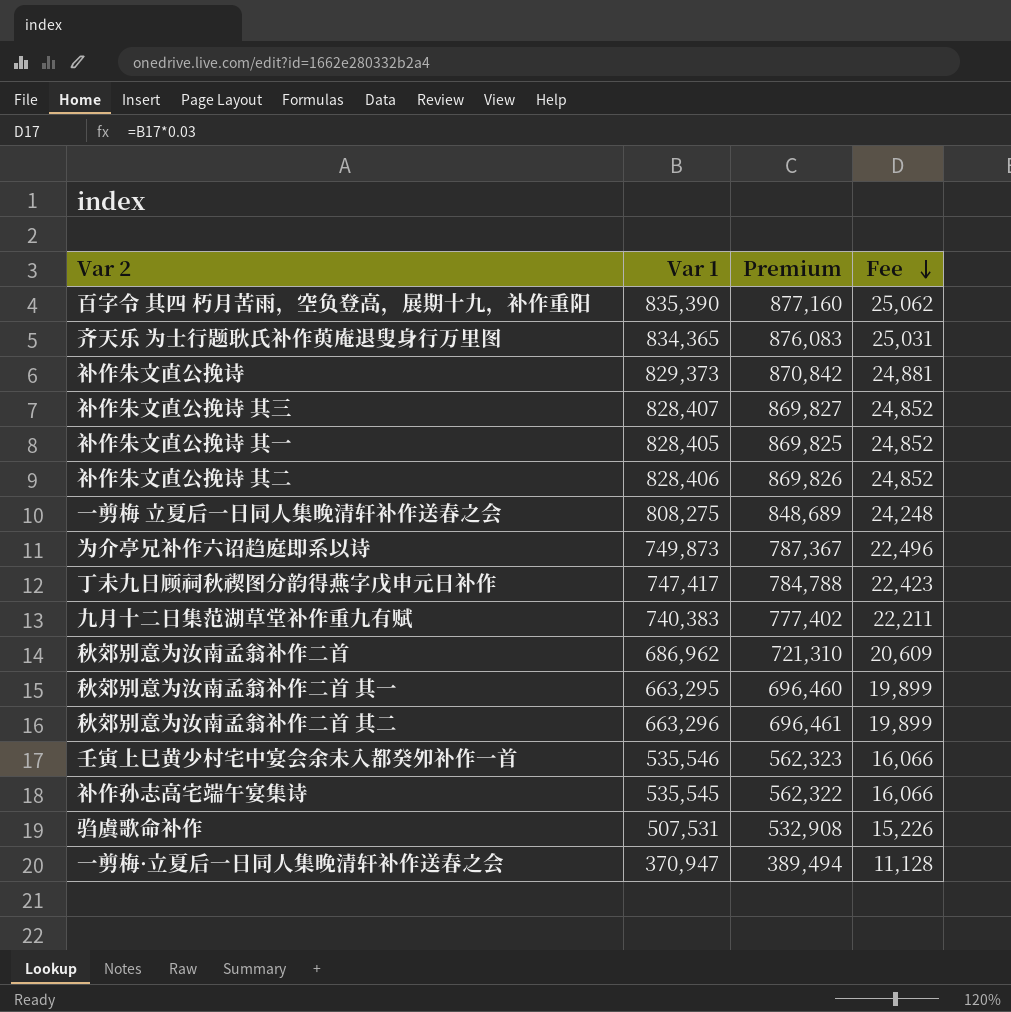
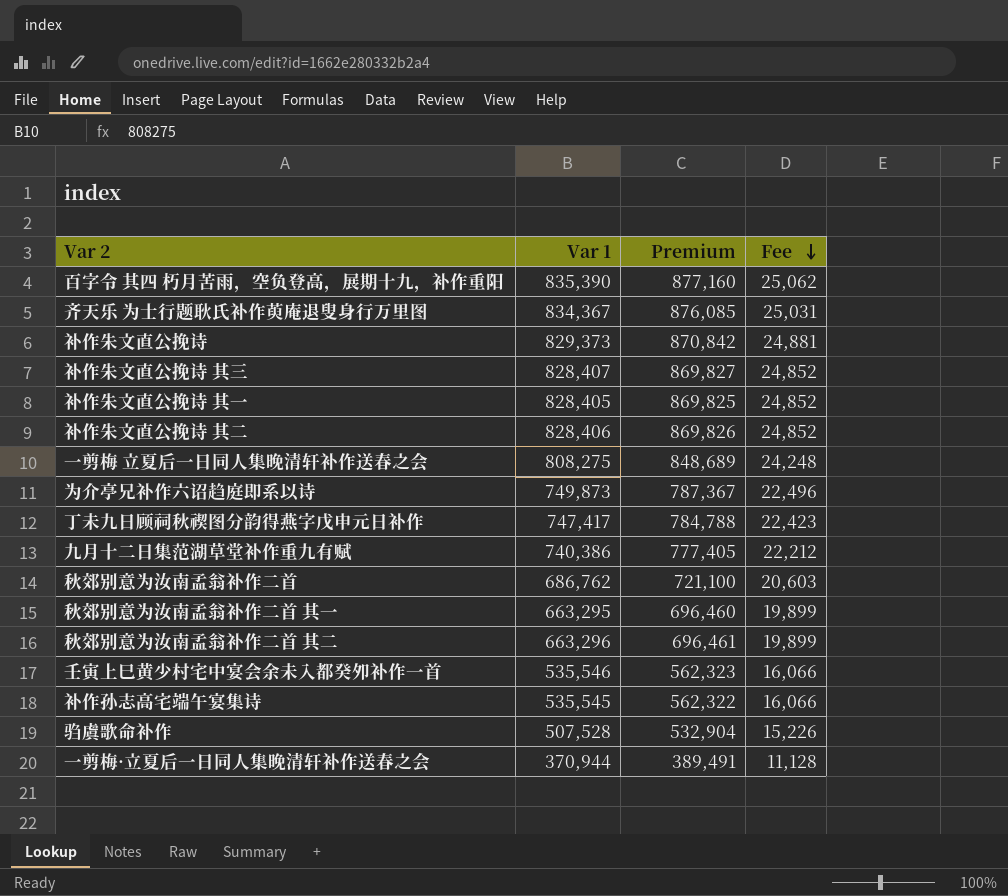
齐天乐 为士行题耿氏补作萸庵退叟身行万里图 | Var 1: 834,365 -> 834,367
齐天乐 为士行题耿氏补作萸庵退叟身行万里图 | Premium: 876,083 -> 876,085
九月十二日集范湖草堂补作重九有赋 | Var 1: 740,383 -> 740,386
九月十二日集范湖草堂补作重九有赋 | Premium: 777,402 -> 777,405
九月十二日集范湖草堂补作重九有赋 | Fee: 22,211 -> 22,212
秋郊别意为汝南孟翁补作二首 | Var 1: 686,962 -> 686,762
秋郊别意为汝南孟翁补作二首 | Premium: 721,310 -> 721,100
秋郊别意为汝南孟翁补作二首 | Fee: 20,609 -> 20,603
驺虞歌命补作 | Var 1: 507,531 -> 507,528
驺虞歌命补作 | Premium: 532,908 -> 532,904
一剪梅·立夏后一日同人集晚清轩补作送春之会 | Var 1: 370,947 -> 370,944
一剪梅·立夏后一日同人集晚清轩补作送春之会 | Premium: 389,494 -> 389,491

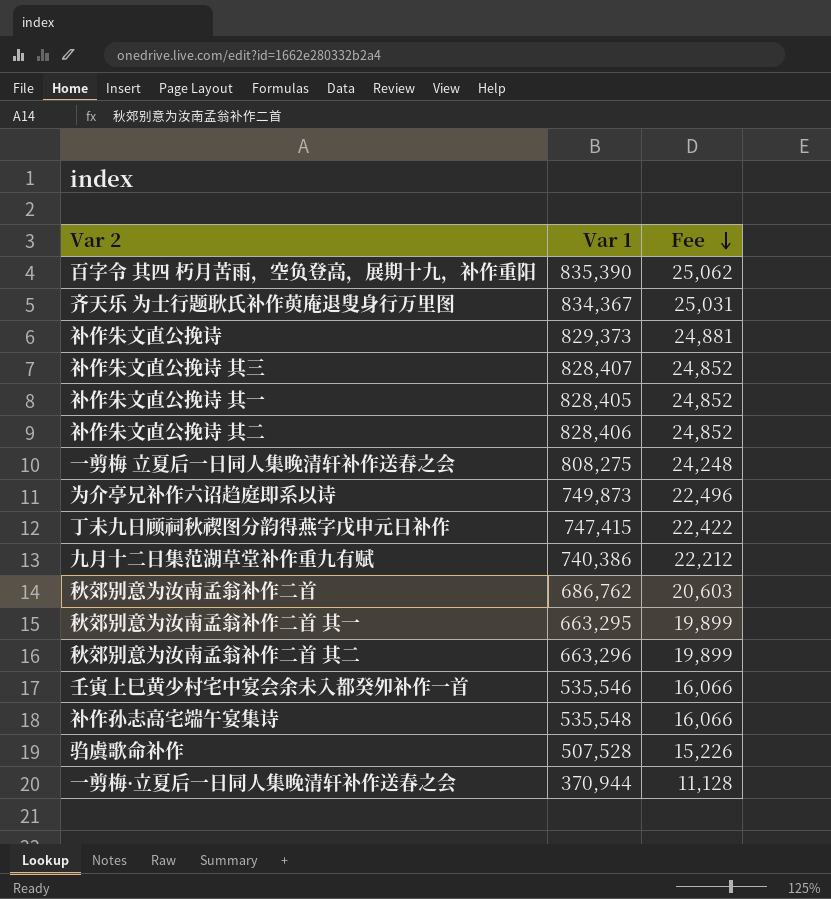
column Premium | formula: [Var 1] * 1.05 -> none
丁未九日顾祠秋禊图分韵得燕字戊申元日补作 | Var 1: 747,417 -> 747,415
丁未九日顾祠秋禊图分韵得燕字戊申元日补作 | Fee: 22,423 -> 22,422
补作孙志高宅端午宴集诗 | Var 1: 535,545 -> 535,548

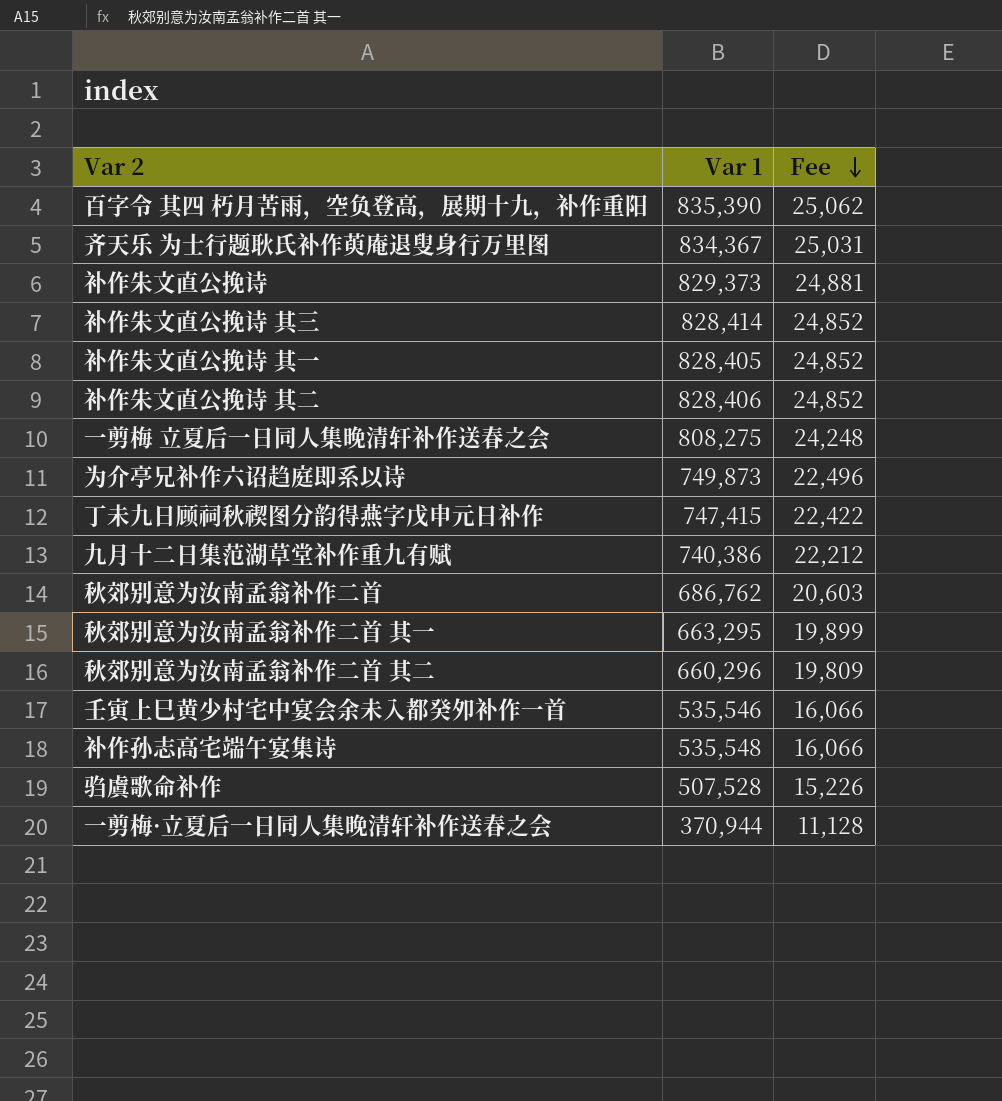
补作朱文直公挽诗 其三 | Var 1: 828,407 -> 828,414
秋郊别意为汝南孟翁补作二首 其二 | Var 1: 663,296 -> 660,296
秋郊别意为汝南孟翁补作二首 其二 | Fee: 19,899 -> 19,809

